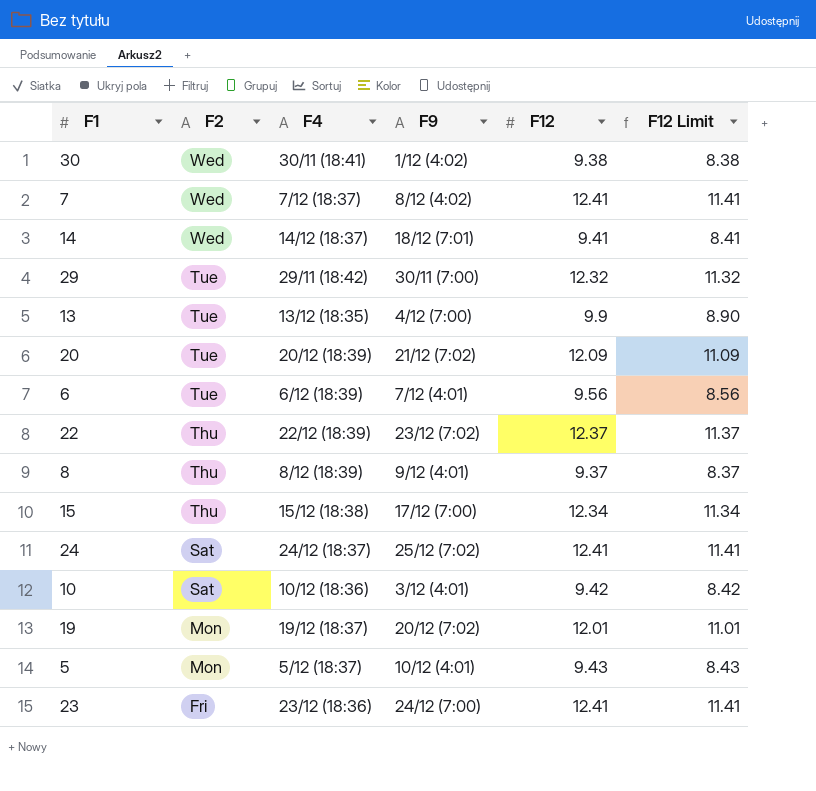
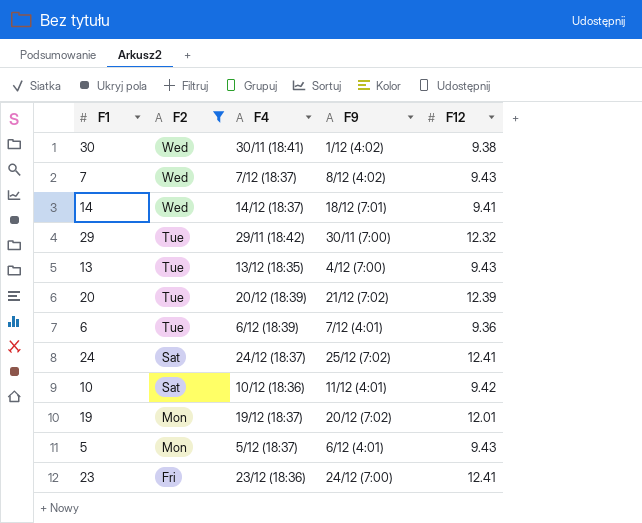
filter: none -> F2 != Thu
column F12 Limit | formula: [F12] - 1 -> none
7 | F12: 12.41 -> 9.43
13 | F12: 9.9 -> 9.43
20 | F12: 12.09 -> 12.39
6 | F12: 9.56 -> 9.36
10 | F9: 3/12 (4:01) -> 11/12 (4:01)
5 | F9: 10/12 (4:01) -> 6/12 (4:01)

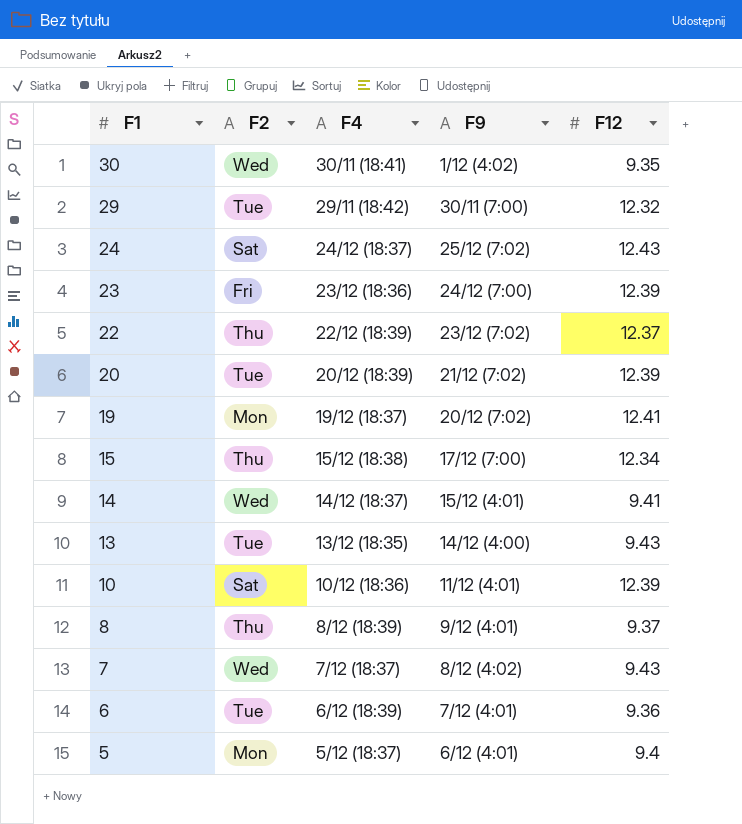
filter: F2 != Thu -> none
row order: F2 descending -> F1 descending
30 | F12: 9.38 -> 9.35
24 | F12: 12.41 -> 12.43
23 | F12: 12.41 -> 12.39
19 | F12: 12.01 -> 12.41
14 | F9: 18/12 (7:01) -> 15/12 (4:01)
13 | F9: 4/12 (7:00) -> 14/12 (4:00)
10 | F12: 9.42 -> 12.39
5 | F12: 9.43 -> 9.4

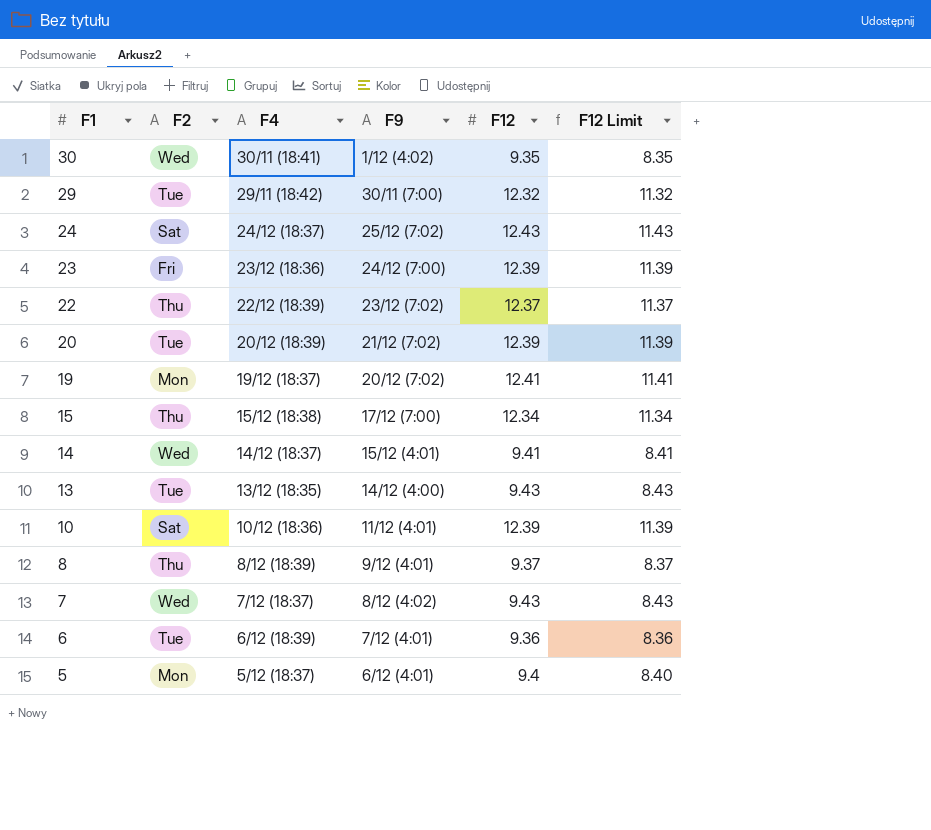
column F12 Limit | formula: none -> [F12] - 1

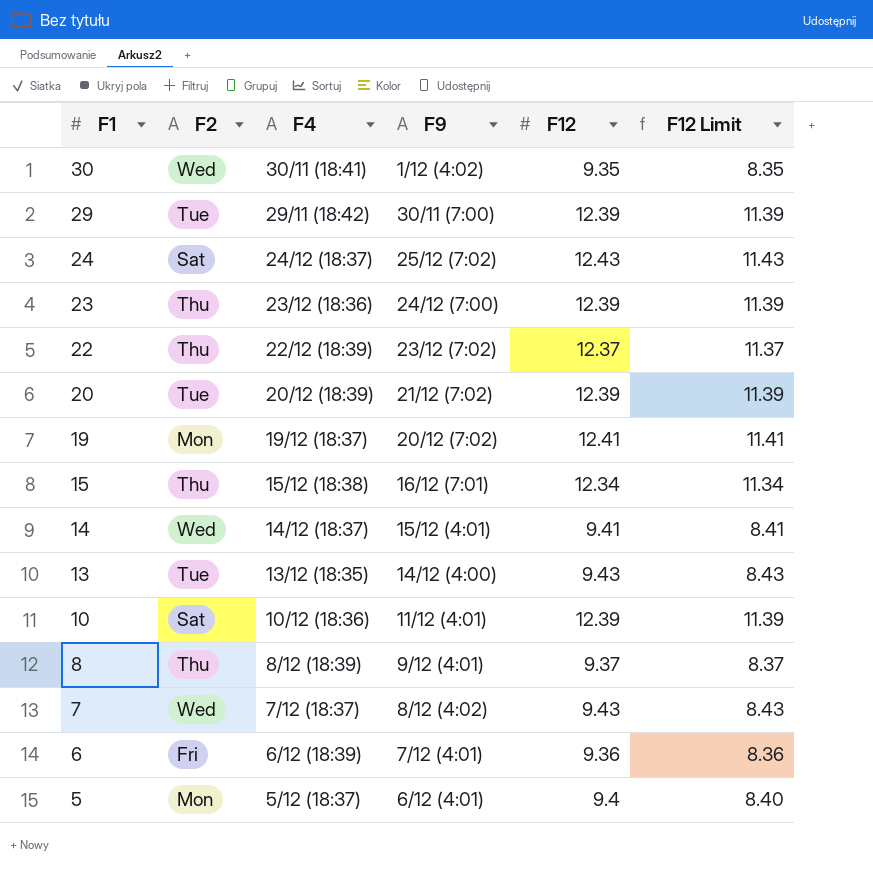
29 | F12: 12.32 -> 12.39
29 | F12 Limit: 11.32 -> 11.39
23 | F2: Fri -> Thu
15 | F9: 17/12 (7:00) -> 16/12 (7:01)
6 | F2: Tue -> Fri

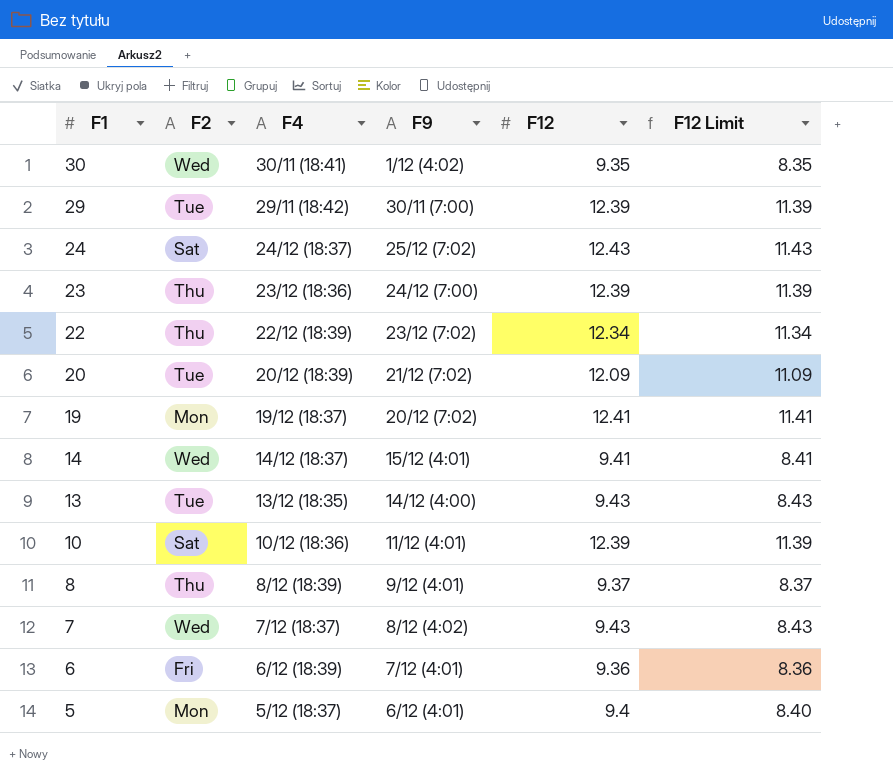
row 15: Thu | 15/12 (18:38) | 16/12 (7:01) | 12.34 | 11.34 -> none
22 | F12: 12.37 -> 12.34
22 | F12 Limit: 11.37 -> 11.34
20 | F12: 12.39 -> 12.09
20 | F12 Limit: 11.39 -> 11.09

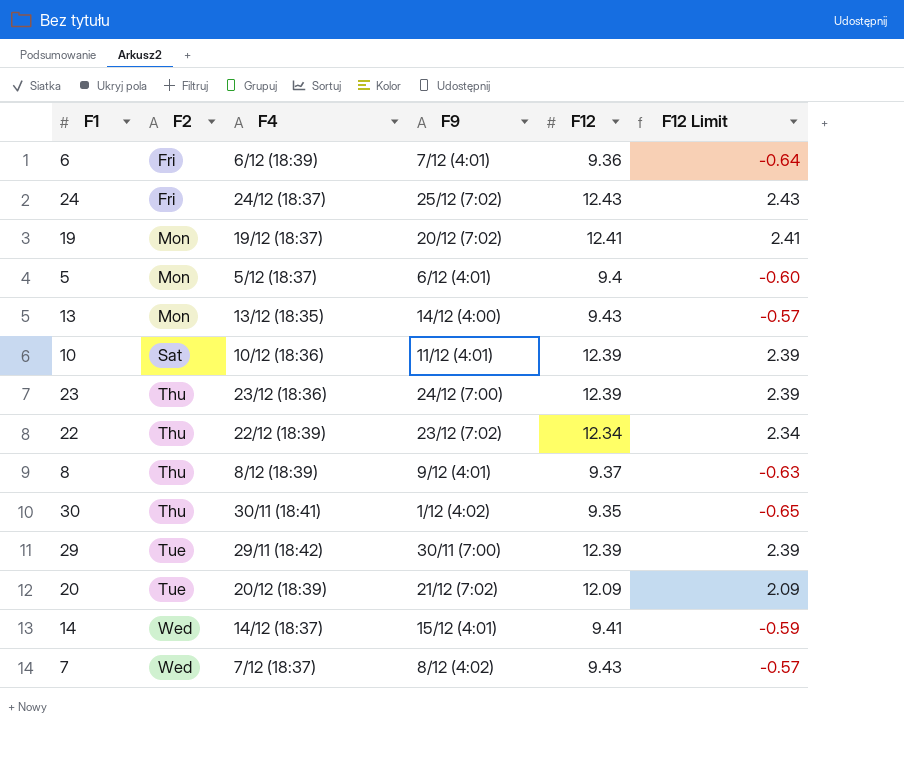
row order: F1 descending -> F2 ascending
column F12 Limit | formula: [F12] - 1 -> [F12] - 10
24 | F2: Sat -> Fri
13 | F2: Tue -> Mon
30 | F2: Wed -> Thu

